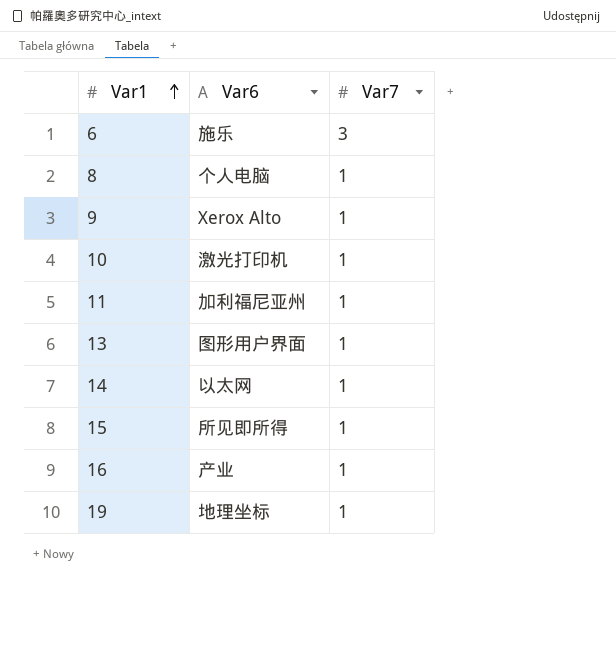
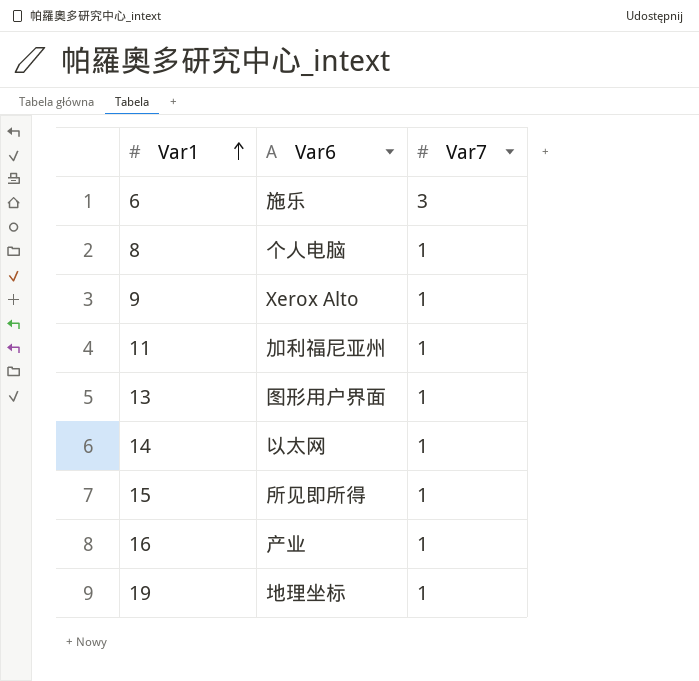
row 10: 激光打印机 | 1 -> none

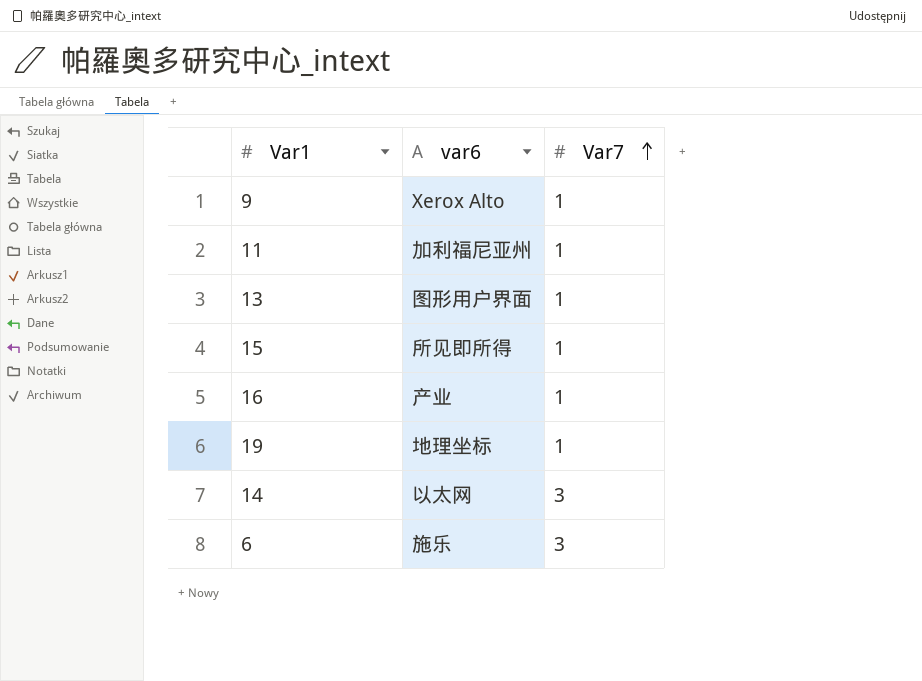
row order: Var1 ascending -> Var7 ascending
column name: Var6 -> var6
row 8: 个人电脑 | 1 -> none
14 | Var7: 1 -> 3

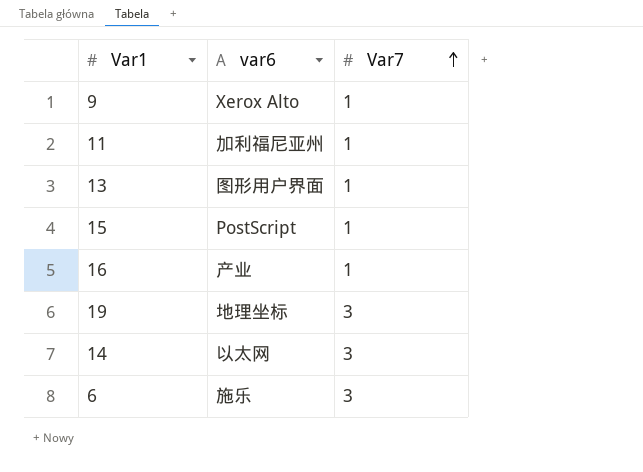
15 | var6: 所见即所得 -> PostScript
19 | Var7: 1 -> 3

